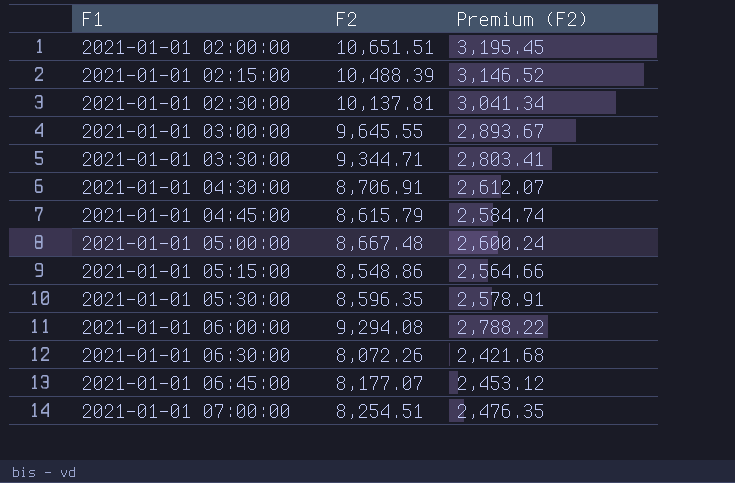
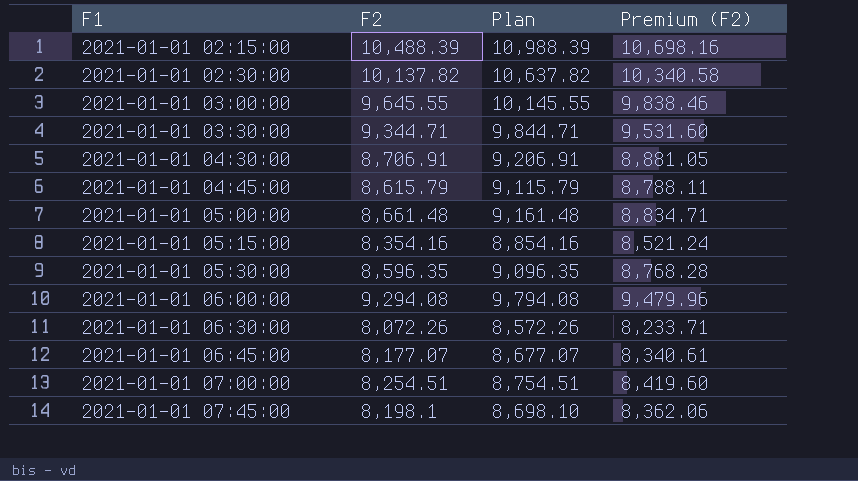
column Plan | formula: none -> [F2] + 500
column Premium (F2) | formula: [F2] * 0.3 -> [F2] * 1.02
row 2021-01-01 02:00:00: 10,651.51 | 3,195.45 -> none
2021-01-01 02:30:00 | F2: 10,137.81 -> 10,137.82
2021-01-01 05:00:00 | F2: 8,667.48 -> 8,661.48
2021-01-01 05:15:00 | F2: 8,548.86 -> 8,354.16
row 2021-01-01 07:45:00: none -> 8,198.1 | 8,698.10 | 8,362.06

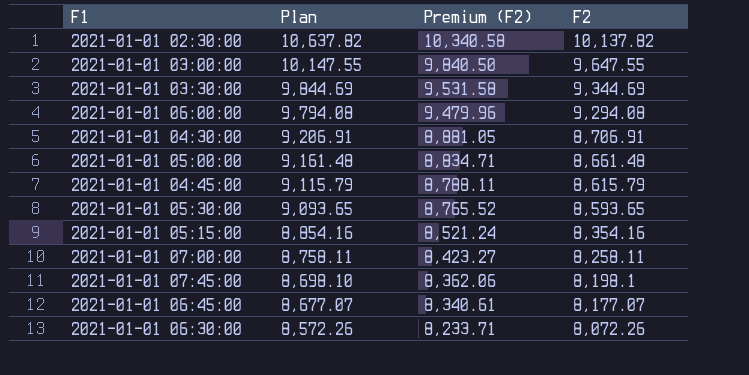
row order: F1 ascending -> Plan descending
column F2 | position: 2 -> 4
row 2021-01-01 02:15:00: 10,488.39 | 10,988.39 | 10,698.16 -> none
2021-01-01 03:00:00 | Plan: 10,145.55 -> 10,147.55
2021-01-01 03:00:00 | Premium (F2): 9,838.46 -> 9,840.50
2021-01-01 03:00:00 | F2: 9,645.55 -> 9,647.55
2021-01-01 03:30:00 | Plan: 9,844.71 -> 9,844.69
2021-01-01 03:30:00 | Premium (F2): 9,531.60 -> 9,531.58
2021-01-01 03:30:00 | F2: 9,344.71 -> 9,344.69
2021-01-01 05:30:00 | Plan: 9,096.35 -> 9,093.65
2021-01-01 05:30:00 | Premium (F2): 8,768.28 -> 8,765.52
2021-01-01 05:30:00 | F2: 8,596.35 -> 8,593.65
2021-01-01 07:00:00 | Plan: 8,754.51 -> 8,758.11
2021-01-01 07:00:00 | Premium (F2): 8,419.60 -> 8,423.27
2021-01-01 07:00:00 | F2: 8,254.51 -> 8,258.11

